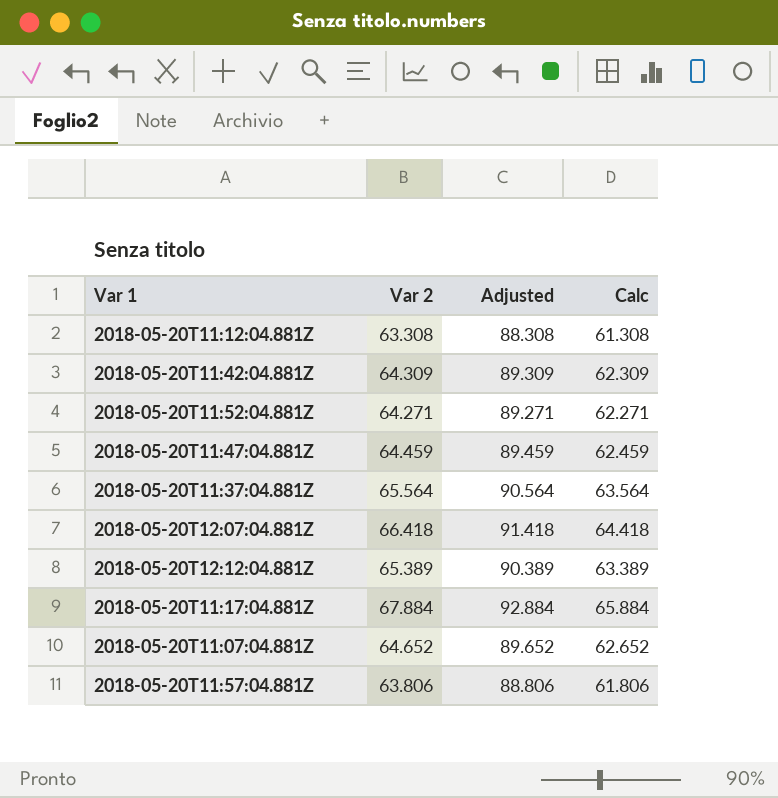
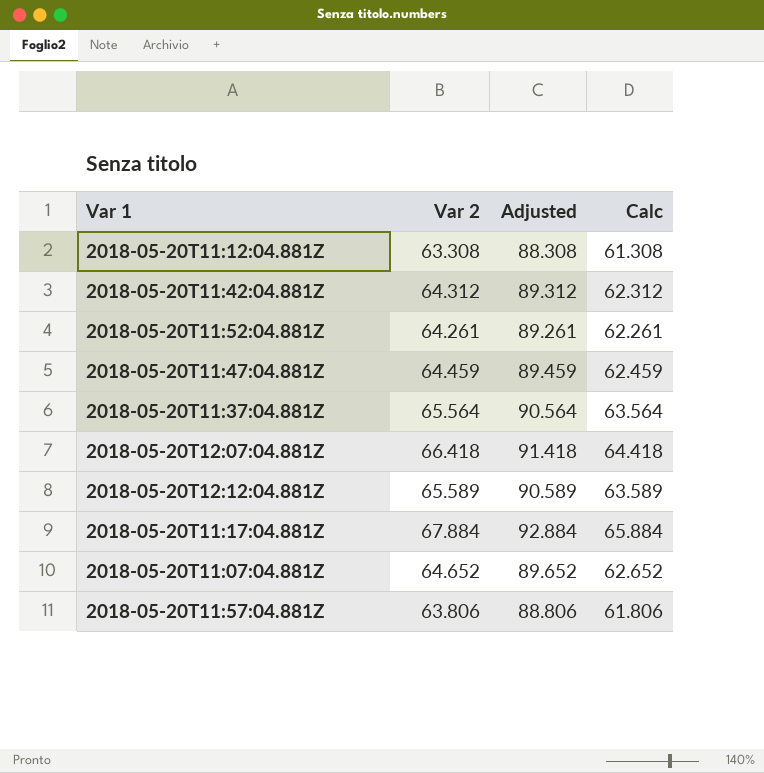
2018-05-20T11:42:04.881Z | Var 2: 64.309 -> 64.312
2018-05-20T11:42:04.881Z | Adjusted: 89.309 -> 89.312
2018-05-20T11:42:04.881Z | Calc: 62.309 -> 62.312
2018-05-20T11:52:04.881Z | Var 2: 64.271 -> 64.261
2018-05-20T11:52:04.881Z | Adjusted: 89.271 -> 89.261
2018-05-20T11:52:04.881Z | Calc: 62.271 -> 62.261
2018-05-20T12:12:04.881Z | Var 2: 65.389 -> 65.589
2018-05-20T12:12:04.881Z | Adjusted: 90.389 -> 90.589
2018-05-20T12:12:04.881Z | Calc: 63.389 -> 63.589

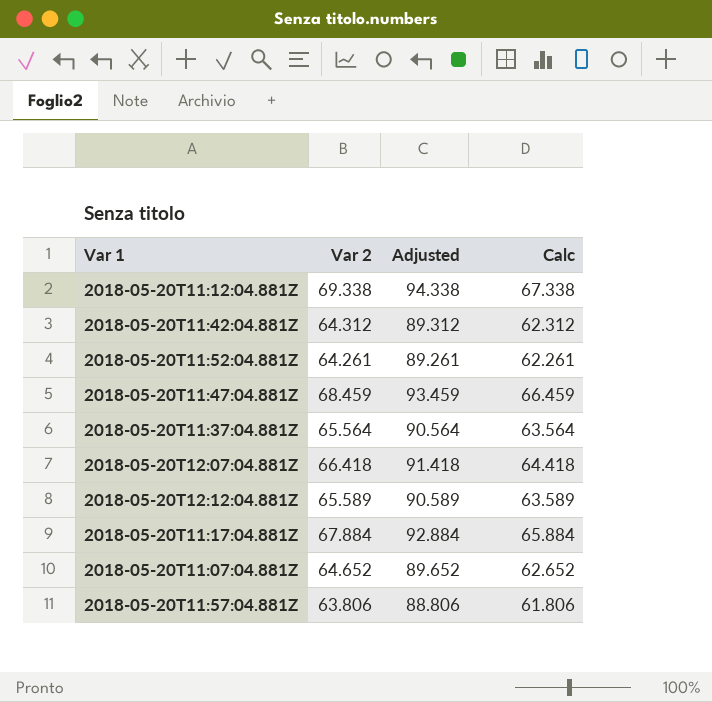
2018-05-20T11:12:04.881Z | Var 2: 63.308 -> 69.338
2018-05-20T11:12:04.881Z | Adjusted: 88.308 -> 94.338
2018-05-20T11:12:04.881Z | Calc: 61.308 -> 67.338
2018-05-20T11:47:04.881Z | Var 2: 64.459 -> 68.459
2018-05-20T11:47:04.881Z | Adjusted: 89.459 -> 93.459
2018-05-20T11:47:04.881Z | Calc: 62.459 -> 66.459

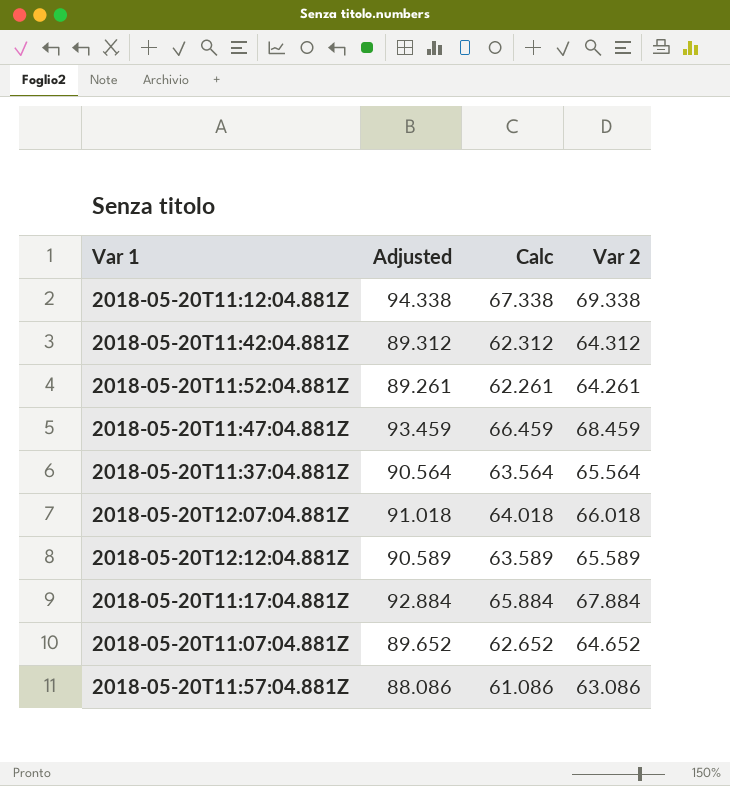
column Var 2 | position: 2 -> 4
2018-05-20T12:07:04.881Z | Adjusted: 91.418 -> 91.018
2018-05-20T12:07:04.881Z | Calc: 64.418 -> 64.018
2018-05-20T12:07:04.881Z | Var 2: 66.418 -> 66.018
2018-05-20T11:57:04.881Z | Adjusted: 88.806 -> 88.086
2018-05-20T11:57:04.881Z | Calc: 61.806 -> 61.086
2018-05-20T11:57:04.881Z | Var 2: 63.806 -> 63.086

